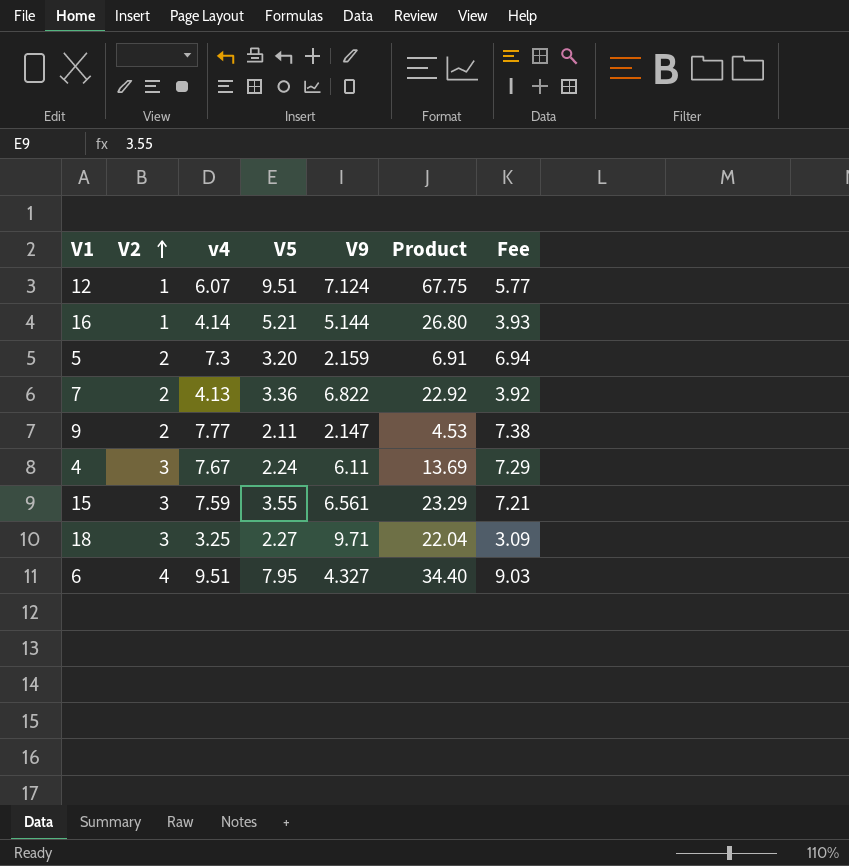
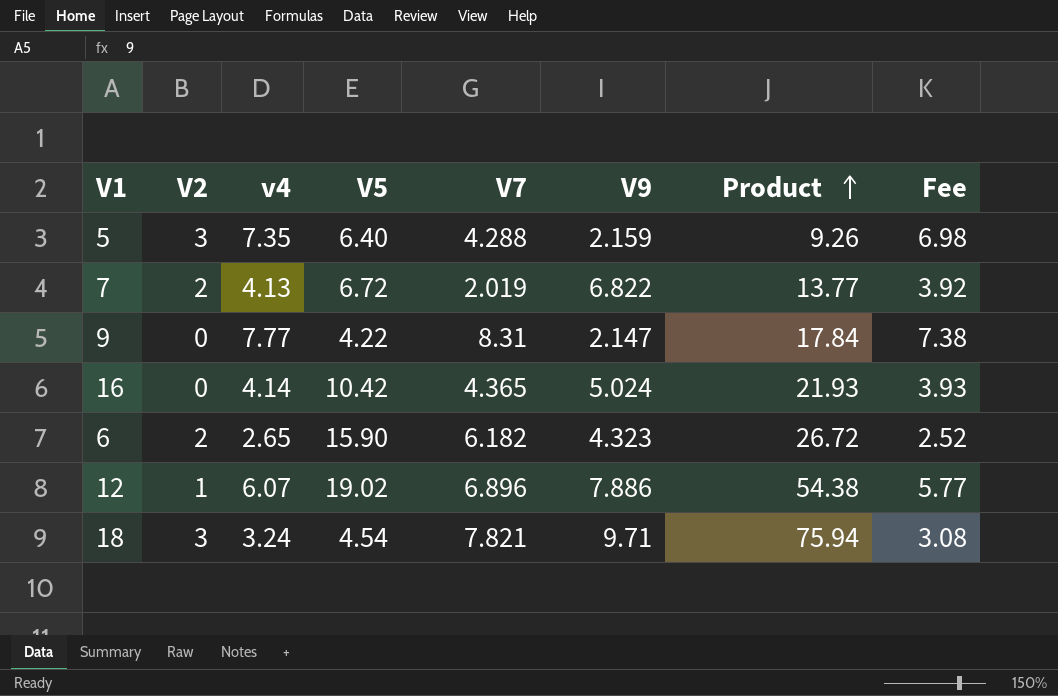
row order: V2 ascending -> Product ascending
column V7 | position: none -> 5
column Product | formula: [V5] * [V9] -> [V7] * [V9]
row 4: 3 | 7.67 | 2.24 | 6.11 | 13.69 | 7.29 -> none
row 15: 3 | 7.59 | 3.55 | 6.561 | 23.29 | 7.21 -> none
5 | V2: 2 -> 3
5 | v4: 7.3 -> 7.35
5 | V5: 3.20 -> 6.40
5 | Fee: 6.94 -> 6.98
7 | V5: 3.36 -> 6.72
9 | V2: 2 -> 0
9 | V5: 2.11 -> 4.22
16 | V2: 1 -> 0
16 | V5: 5.21 -> 10.42
16 | V9: 5.144 -> 5.024
6 | V2: 4 -> 2
6 | v4: 9.51 -> 2.65
6 | V5: 7.95 -> 15.90
6 | V9: 4.327 -> 4.323
6 | Fee: 9.03 -> 2.52
12 | V5: 9.51 -> 19.02
12 | V9: 7.124 -> 7.886
18 | v4: 3.25 -> 3.24
18 | V5: 2.27 -> 4.54
18 | Fee: 3.09 -> 3.08

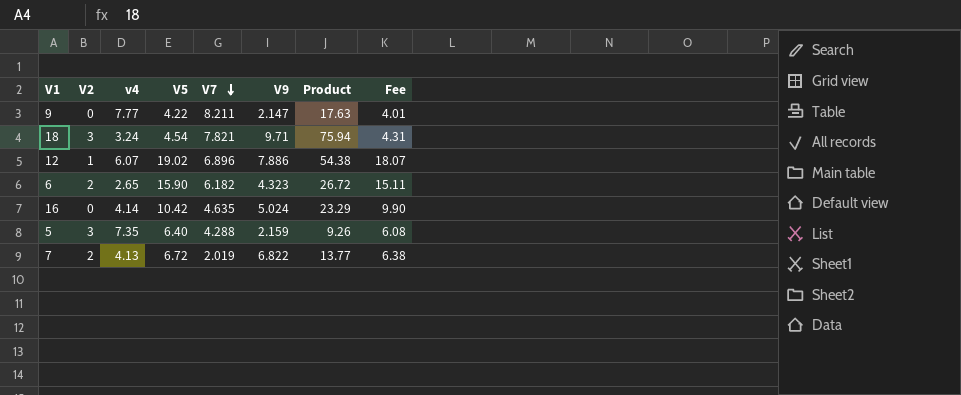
row order: Product ascending -> V7 descending
column Fee | formula: [v4] * 0.95 -> [V5] * 0.95
9 | V7: 8.31 -> 8.211
9 | Product: 17.84 -> 17.63
16 | V7: 4.365 -> 4.635
16 | Product: 21.93 -> 23.29

